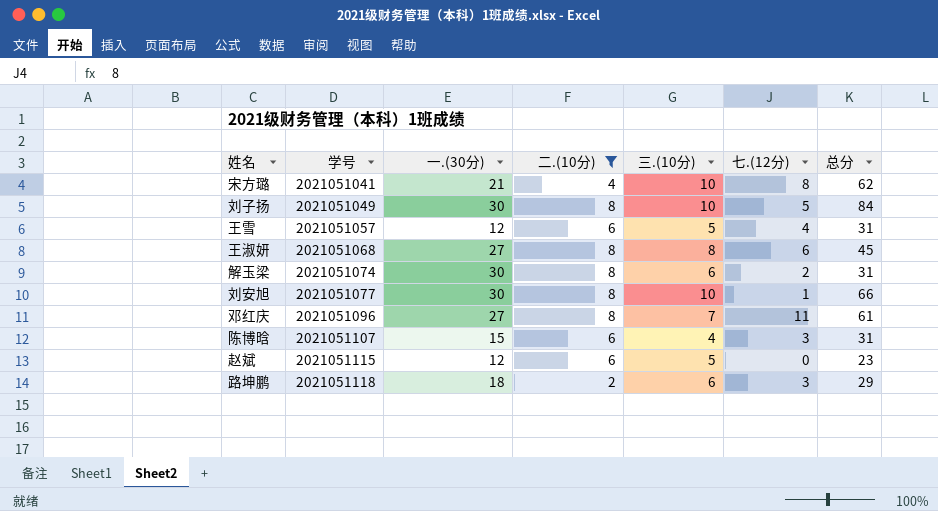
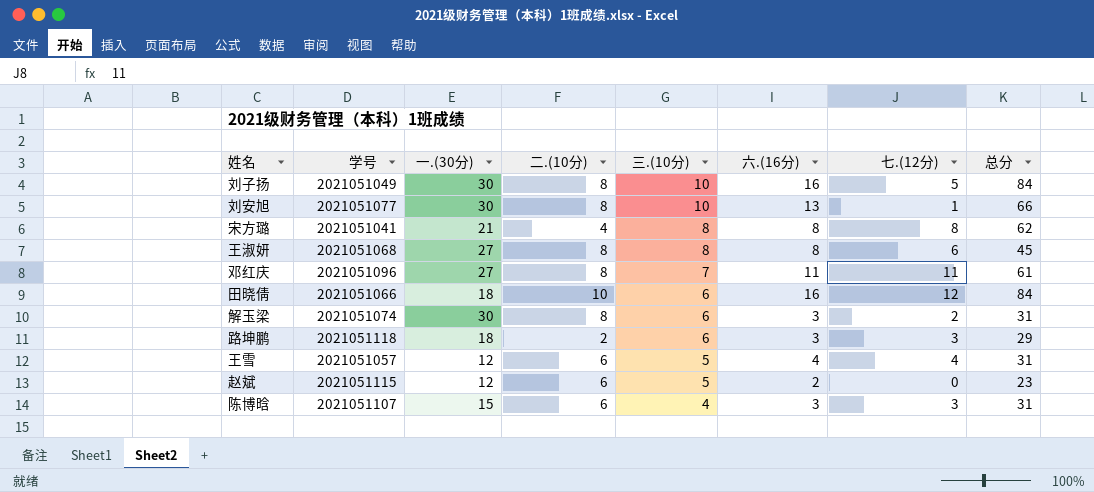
filter: 二.(10分) != 10 -> none
row order: 学号 ascending -> 三.(10分) descending
column 六.(16分) | position: none -> 6
宋方璐 | 三.(10分): 10 -> 8

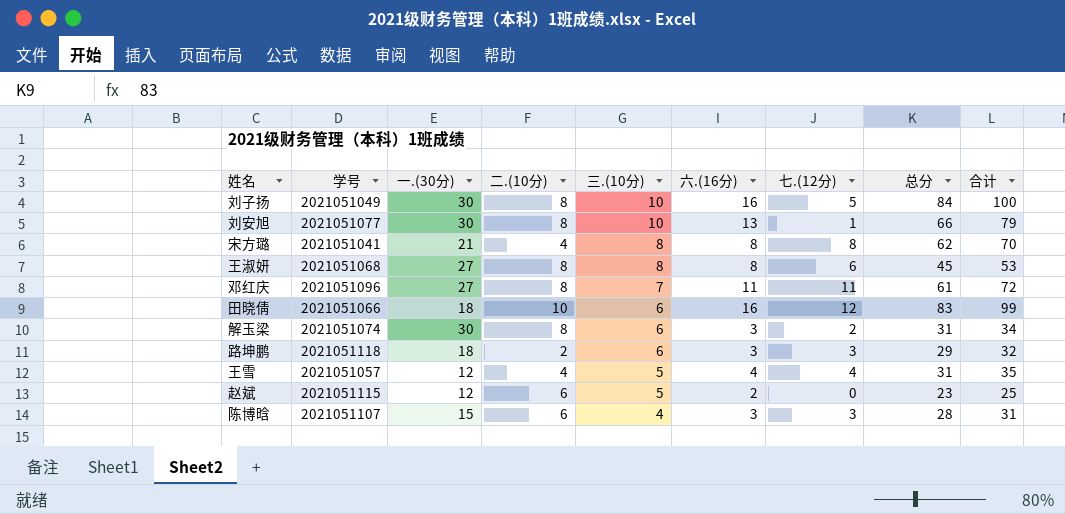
column 合计 | formula: none -> [六.(16分)] + [总分]
田晓倩 | 总分: 84 -> 83
王雪 | 二.(10分): 6 -> 4
陈博晗 | 总分: 31 -> 28

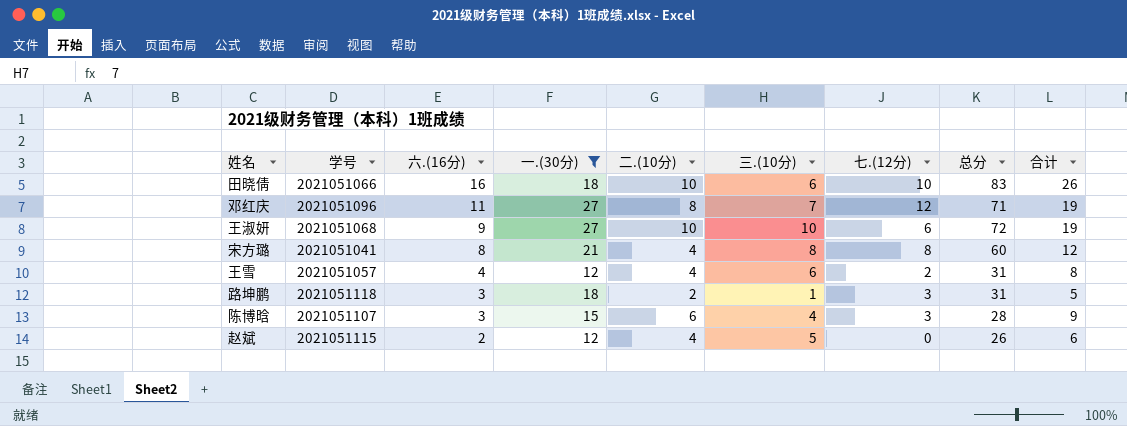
filter: none -> 一.(30分) != 30
row order: 三.(10分) descending -> 六.(16分) descending
column 六.(16分) | position: 6 -> 3
column 合计 | formula: [六.(16分)] + [总分] -> [六.(16分)] + [二.(10分)]
田晓倩 | 七.(12分): 12 -> 10
邓红庆 | 七.(12分): 11 -> 12
邓红庆 | 总分: 61 -> 71
王淑妍 | 六.(16分): 8 -> 9
王淑妍 | 二.(10分): 8 -> 10
王淑妍 | 三.(10分): 8 -> 10
王淑妍 | 总分: 45 -> 72
宋方璐 | 总分: 62 -> 60
王雪 | 三.(10分): 5 -> 6
王雪 | 七.(12分): 4 -> 2
路坤鹏 | 三.(10分): 6 -> 1
路坤鹏 | 总分: 29 -> 31
赵斌 | 二.(10分): 6 -> 4
赵斌 | 总分: 23 -> 26

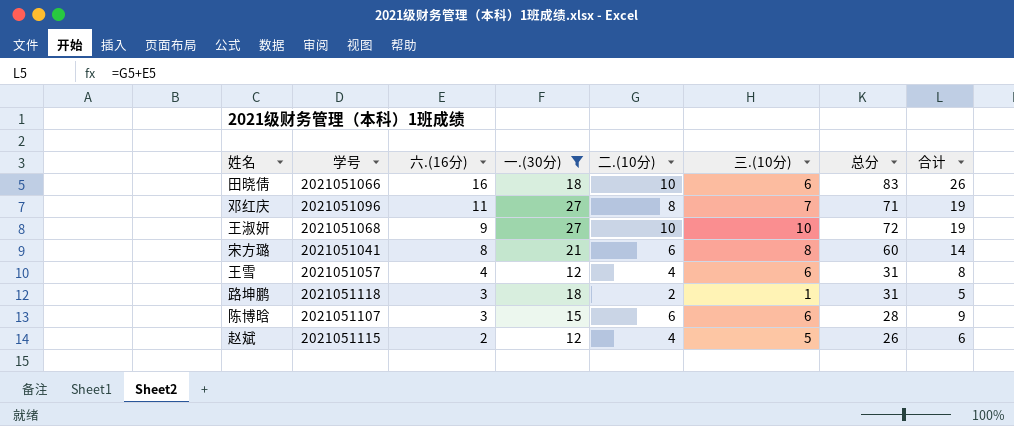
column 七.(12分) | position: 7 -> none
宋方璐 | 二.(10分): 4 -> 6
宋方璐 | 合计: 12 -> 14
陈博晗 | 三.(10分): 4 -> 6

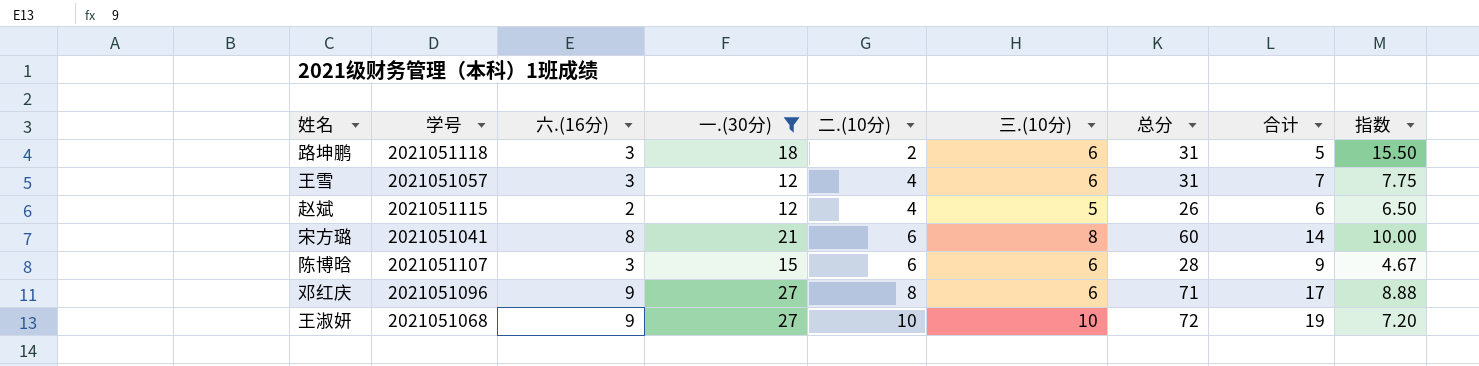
row order: 六.(16分) descending -> 二.(10分) ascending
column 指数 | formula: none -> [总分] / [二.(10分)]
row 田晓倩: 2021051066 | 16 | 18 | 10 | 6 | 83 | 26 -> none
路坤鹏 | 三.(10分): 1 -> 6
王雪 | 六.(16分): 4 -> 3
王雪 | 合计: 8 -> 7
邓红庆 | 六.(16分): 11 -> 9
邓红庆 | 三.(10分): 7 -> 6
邓红庆 | 合计: 19 -> 17

